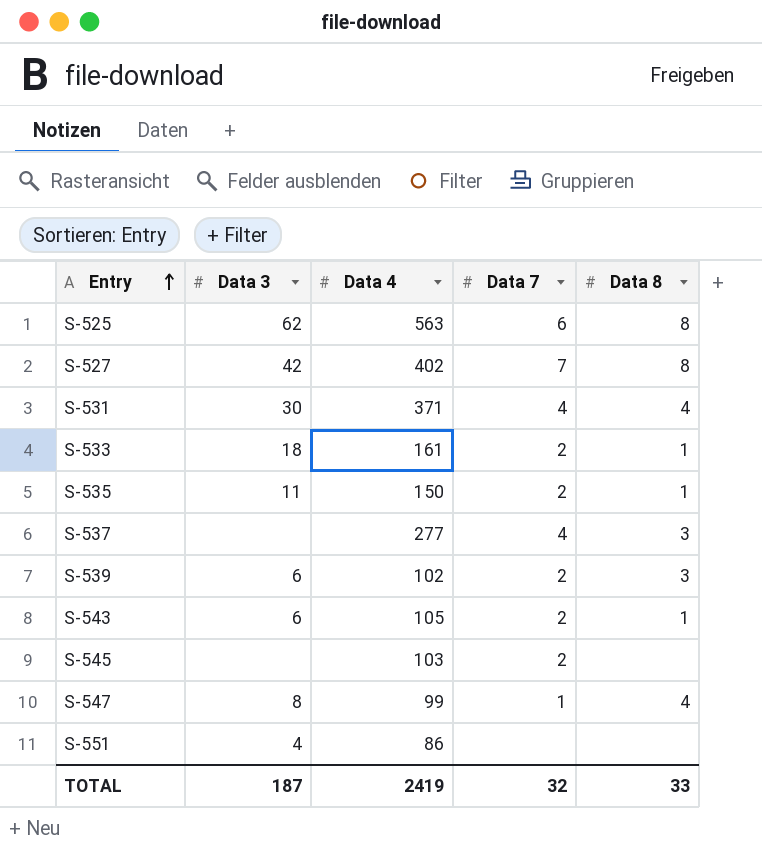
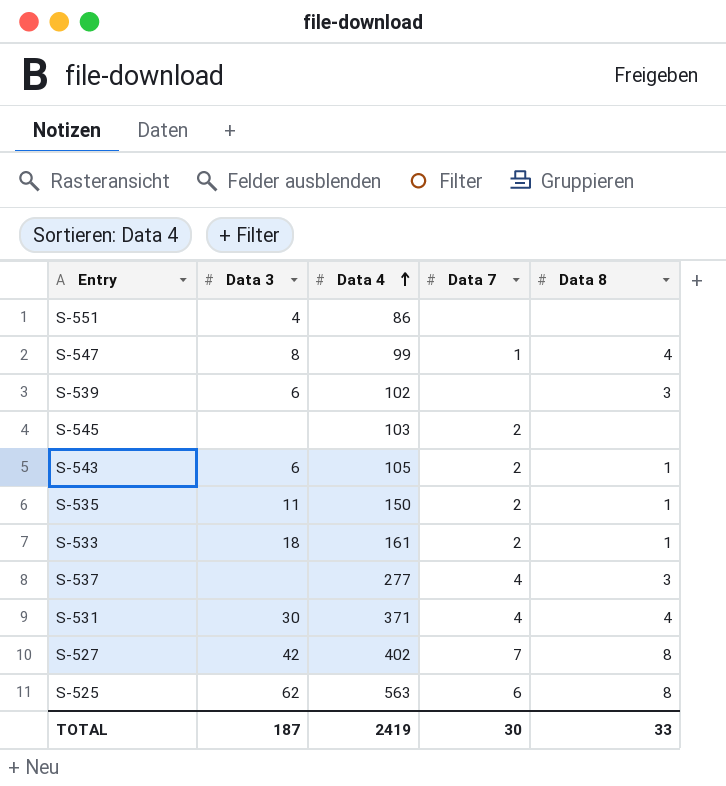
row order: Entry ascending -> Data 4 ascending
S-539 | Data 7: 2 -> none
TOTAL | Data 7: 32 -> 30

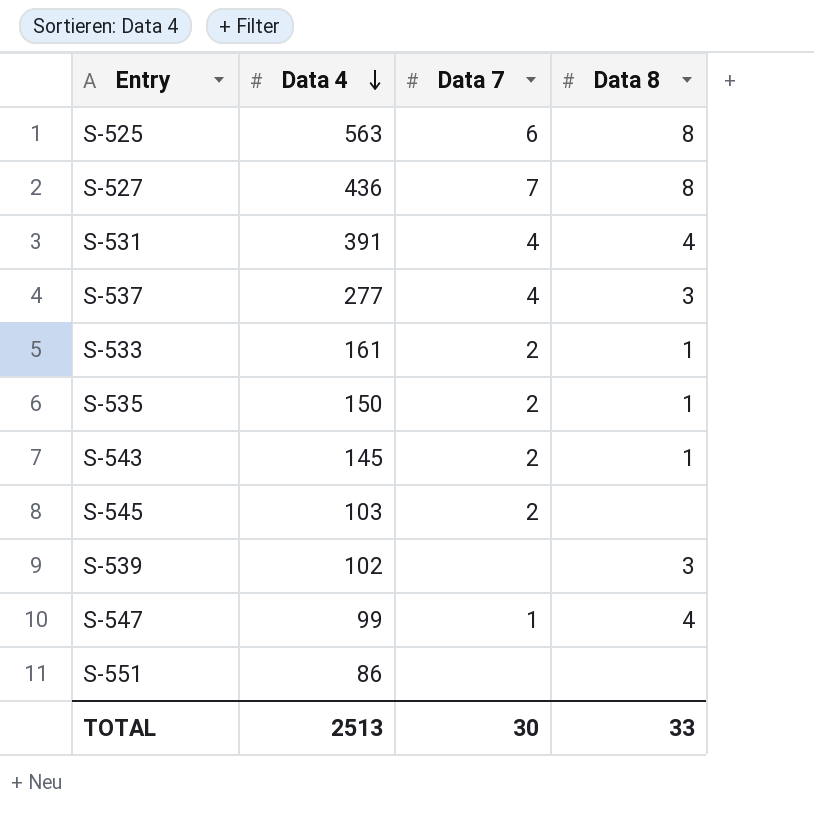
row order: Data 4 ascending -> Data 4 descending
column Data 3 | position: 2 -> none
S-527 | Data 4: 402 -> 436
S-531 | Data 4: 371 -> 391
S-543 | Data 4: 105 -> 145
TOTAL | Data 4: 2419 -> 2513

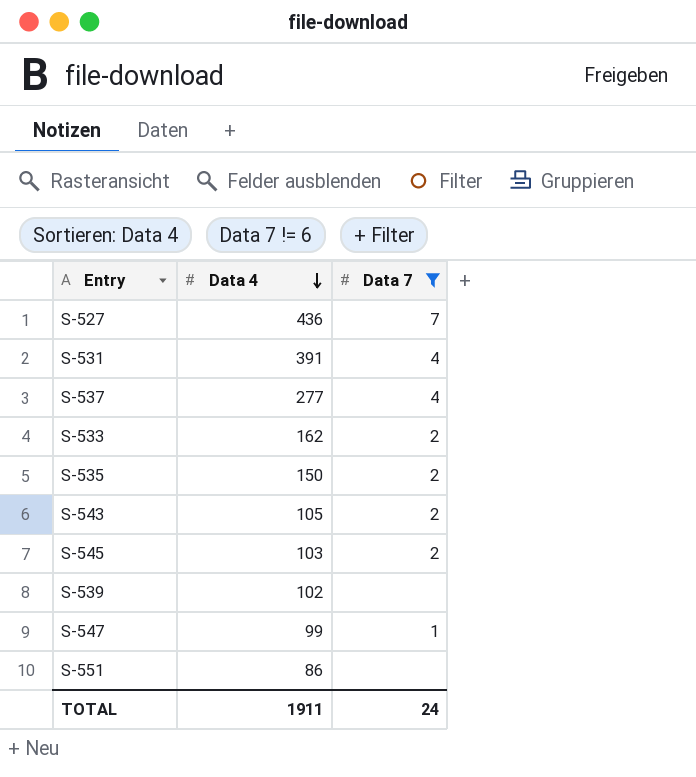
filter: none -> Data 7 != 6
column Data 8 | position: 4 -> none
S-533 | Data 4: 161 -> 162
S-543 | Data 4: 145 -> 105
TOTAL | Data 4: 2513 -> 1911
TOTAL | Data 7: 30 -> 24

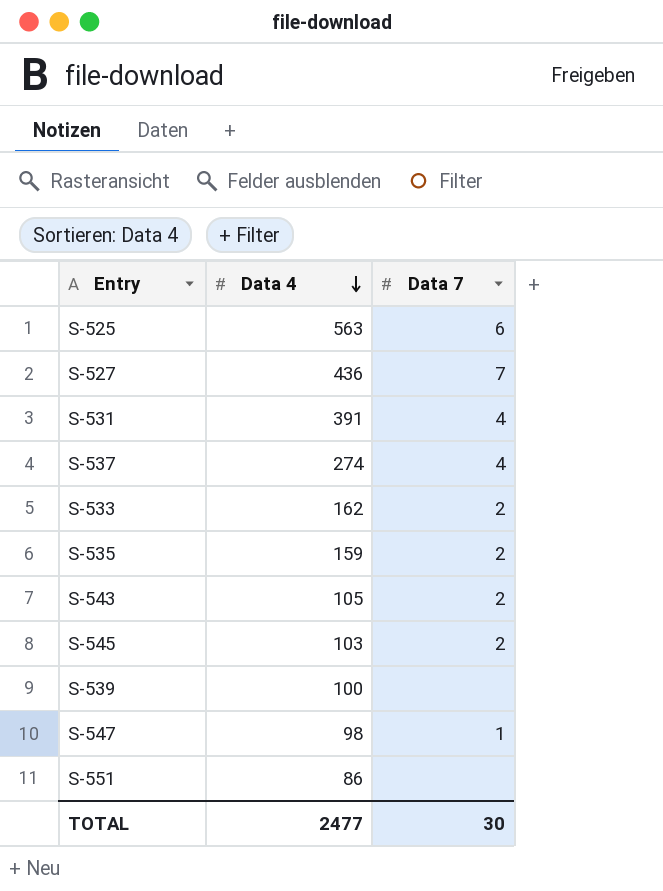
filter: Data 7 != 6 -> none
S-537 | Data 4: 277 -> 274
S-535 | Data 4: 150 -> 159
S-539 | Data 4: 102 -> 100
S-547 | Data 4: 99 -> 98
TOTAL | Data 4: 1911 -> 2477
TOTAL | Data 7: 24 -> 30

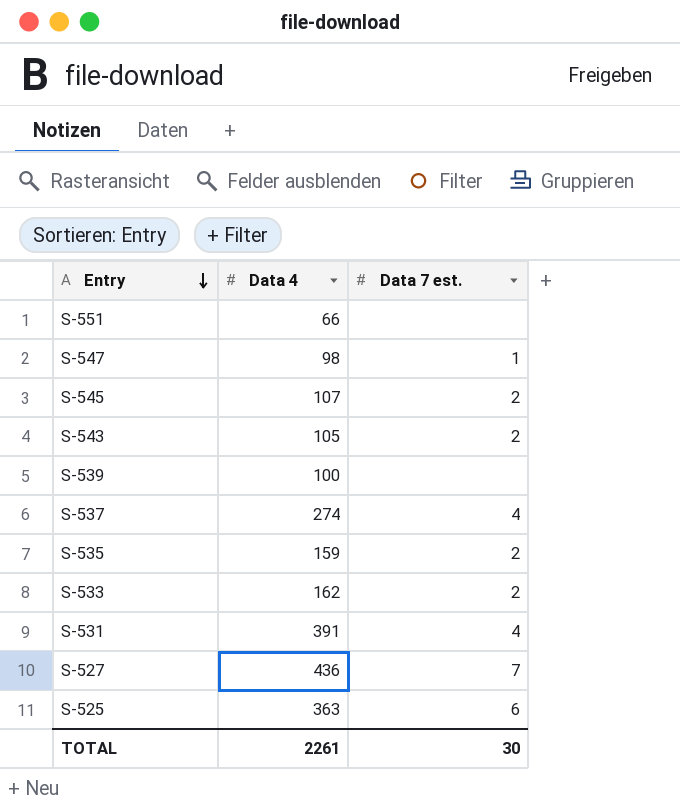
row order: Data 4 descending -> Entry descending
column name: Data 7 -> Data 7 est.
S-551 | Data 4: 86 -> 66
S-545 | Data 4: 103 -> 107
S-525 | Data 4: 563 -> 363
TOTAL | Data 4: 2477 -> 2261

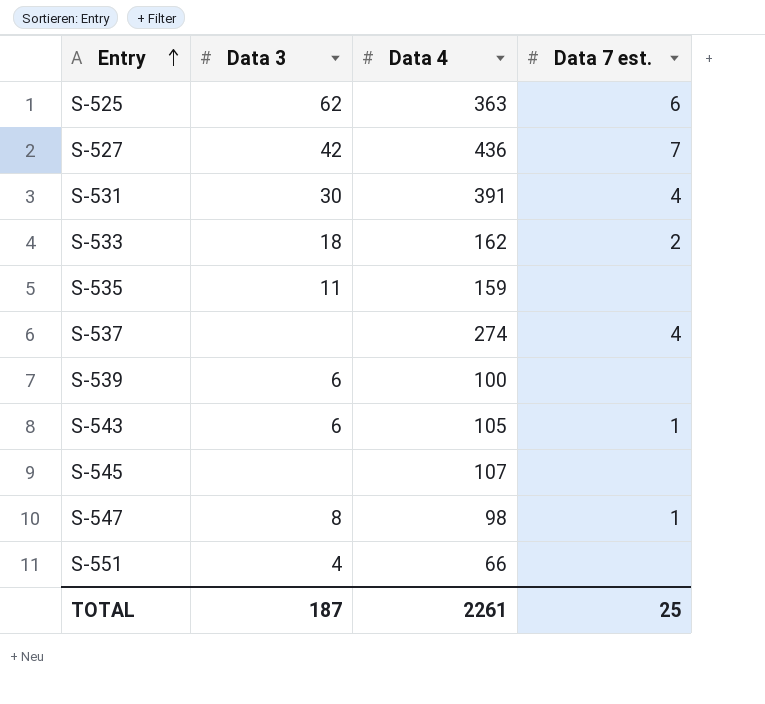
row order: Entry descending -> Entry ascending
column Data 3 | position: none -> 2
S-535 | Data 7 est.: 2 -> none
S-543 | Data 7 est.: 2 -> 1
S-545 | Data 7 est.: 2 -> none
TOTAL | Data 7 est.: 30 -> 25

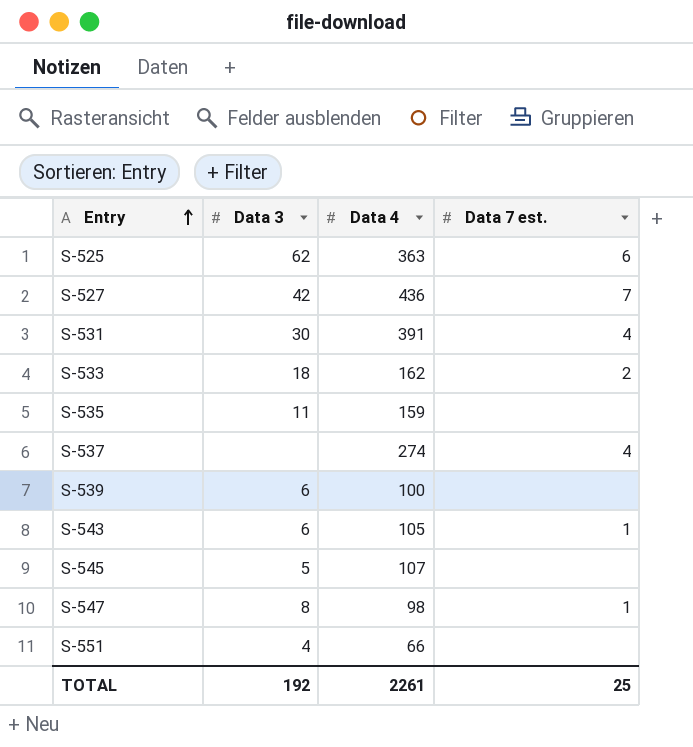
S-545 | Data 3: none -> 5
TOTAL | Data 3: 187 -> 192

